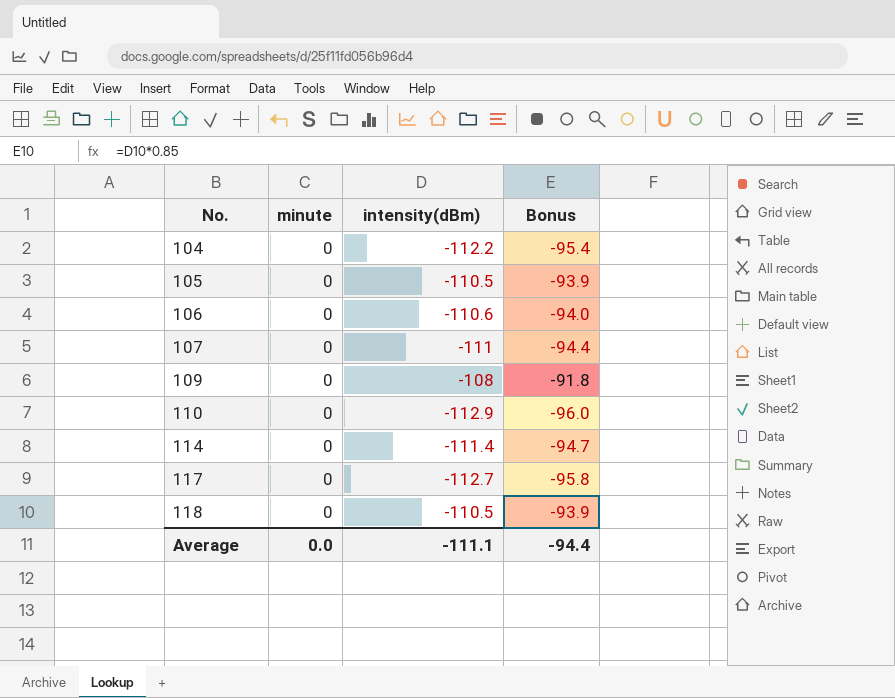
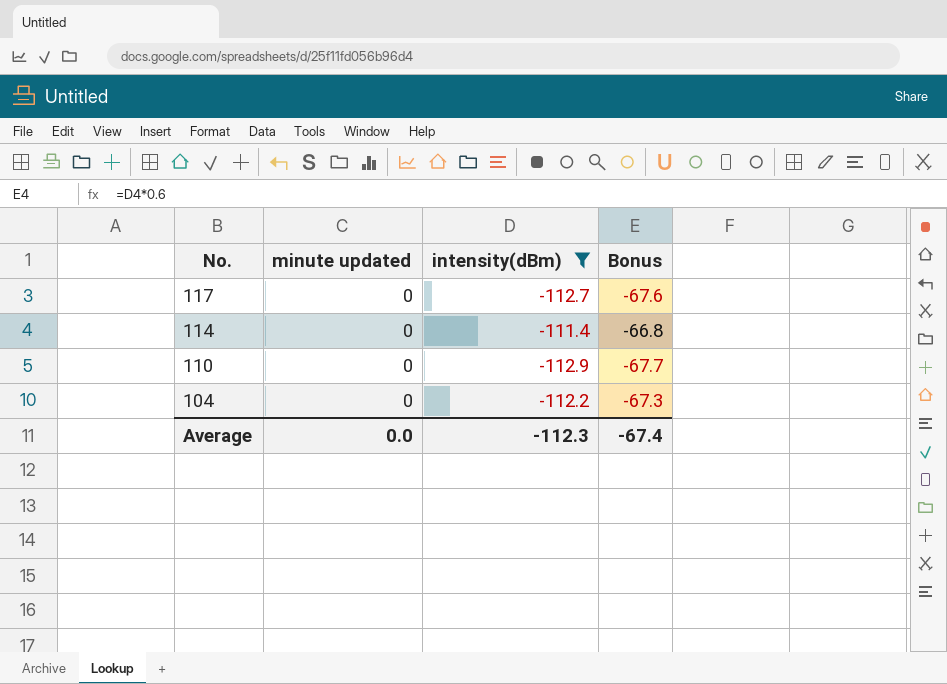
filter: none -> intensity(dBm) <= -111.4
row order: No. ascending -> No. descending
column name: minute -> minute updated
column Bonus | formula: [intensity(dBm)] * 0.85 -> [intensity(dBm)] * 0.6
Average | intensity(dBm): -111.1 -> -112.3
Average | Bonus: -94.4 -> -67.4

